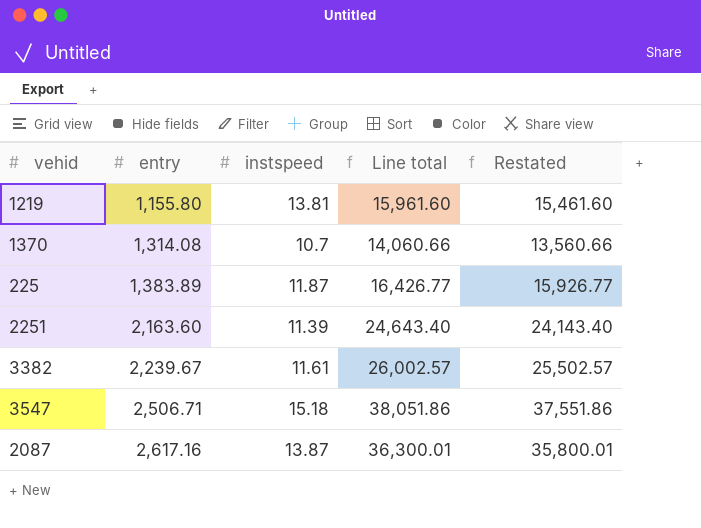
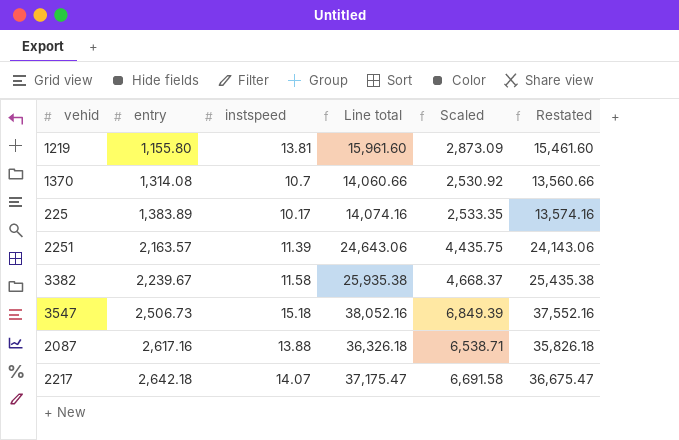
column Scaled | formula: none -> [Line total] * 0.18
225 | instspeed: 11.87 -> 10.17
225 | Line total: 16,426.77 -> 14,074.16
225 | Restated: 15,926.77 -> 13,574.16
2251 | entry: 2,163.60 -> 2,163.57
2251 | Line total: 24,643.40 -> 24,643.06
2251 | Restated: 24,143.40 -> 24,143.06
3382 | instspeed: 11.61 -> 11.58
3382 | Line total: 26,002.57 -> 25,935.38
3382 | Restated: 25,502.57 -> 25,435.38
3547 | entry: 2,506.71 -> 2,506.73
3547 | Line total: 38,051.86 -> 38,052.16
3547 | Restated: 37,551.86 -> 37,552.16
2087 | instspeed: 13.87 -> 13.88
2087 | Line total: 36,300.01 -> 36,326.18
2087 | Restated: 35,800.01 -> 35,826.18
row 2217: none -> 2,642.18 | 14.07 | 37,175.47 | 6,691.58 | 36,675.47

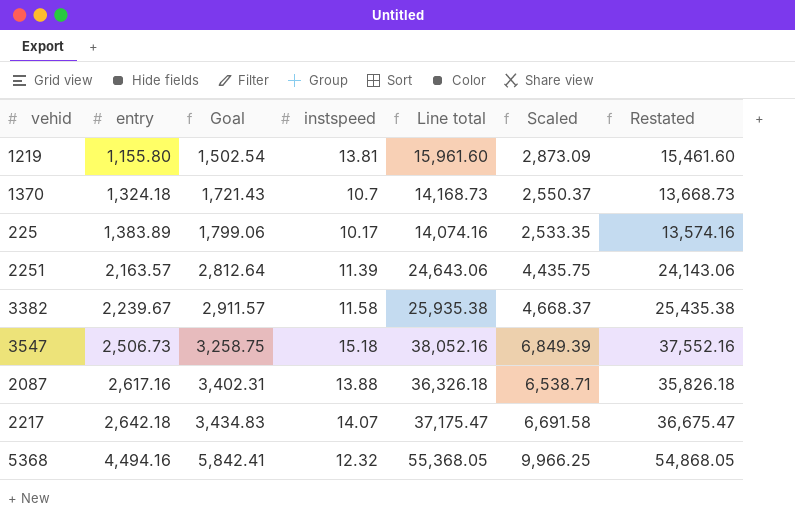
column Goal | formula: none -> [entry] * 1.3
1370 | entry: 1,314.08 -> 1,324.18
1370 | Line total: 14,060.66 -> 14,168.73
1370 | Scaled: 2,530.92 -> 2,550.37
1370 | Restated: 13,560.66 -> 13,668.73
row 5368: none -> 4,494.16 | 5,842.41 | 12.32 | 55,368.05 | 9,966.25 | 54,868.05

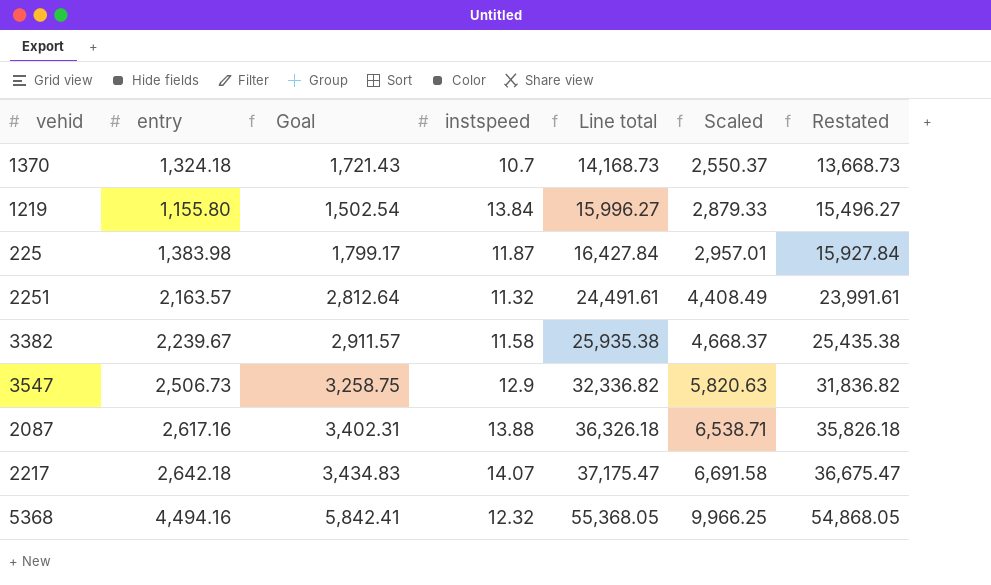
row order: entry ascending -> Line total ascending
1219 | instspeed: 13.81 -> 13.84
1219 | Line total: 15,961.60 -> 15,996.27
1219 | Scaled: 2,873.09 -> 2,879.33
1219 | Restated: 15,461.60 -> 15,496.27
225 | entry: 1,383.89 -> 1,383.98
225 | Goal: 1,799.06 -> 1,799.17
225 | instspeed: 10.17 -> 11.87
225 | Line total: 14,074.16 -> 16,427.84
225 | Scaled: 2,533.35 -> 2,957.01
225 | Restated: 13,574.16 -> 15,927.84
2251 | instspeed: 11.39 -> 11.32
2251 | Line total: 24,643.06 -> 24,491.61
2251 | Scaled: 4,435.75 -> 4,408.49
2251 | Restated: 24,143.06 -> 23,991.61
3547 | instspeed: 15.18 -> 12.9
3547 | Line total: 38,052.16 -> 32,336.82
3547 | Scaled: 6,849.39 -> 5,820.63
3547 | Restated: 37,552.16 -> 31,836.82

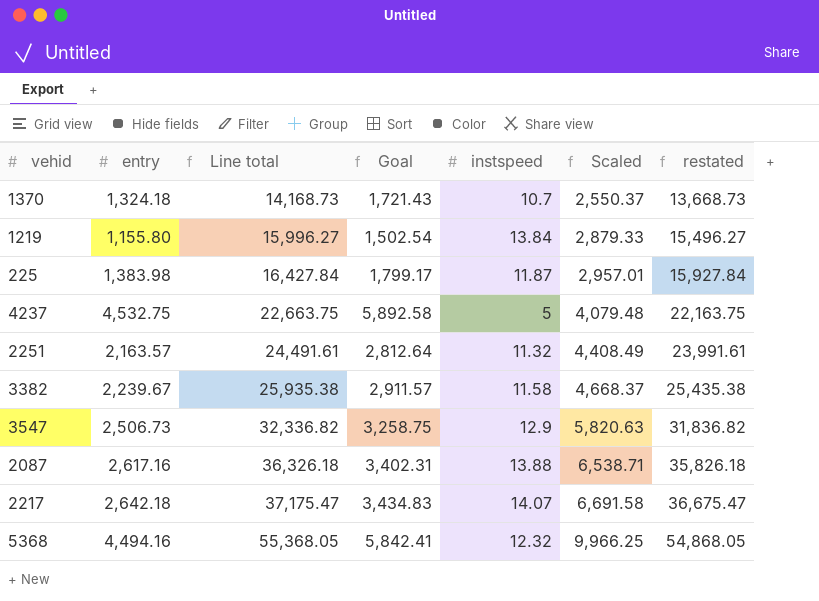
column Line total | position: 5 -> 3
column name: Restated -> restated
row 4237: none -> 4,532.75 | 22,663.75 | 5,892.58 | 5 | 4,079.48 | 22,163.75

